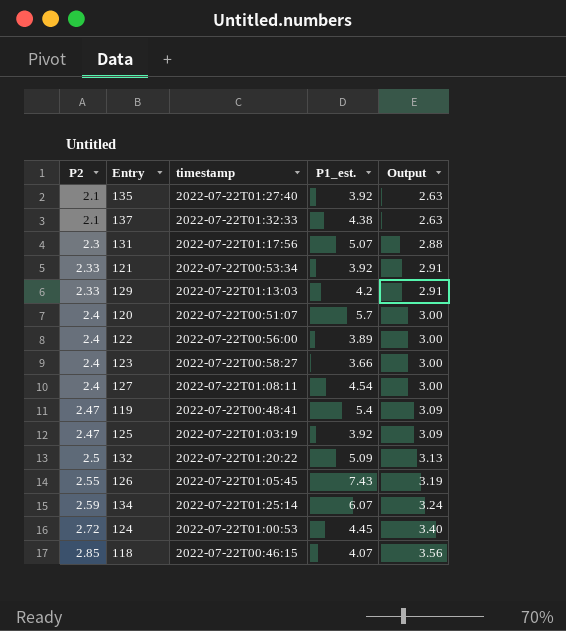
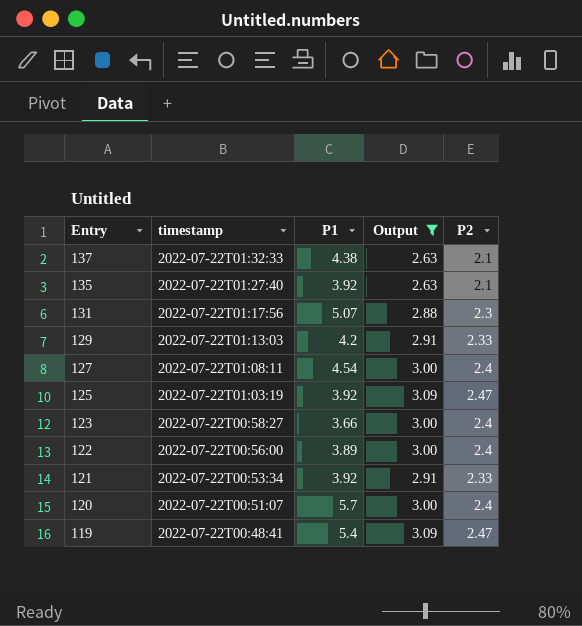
filter: none -> Output <= 3.09
row order: P2 ascending -> Entry descending
column name: P1_est. -> P1
column P2 | position: 1 -> 5

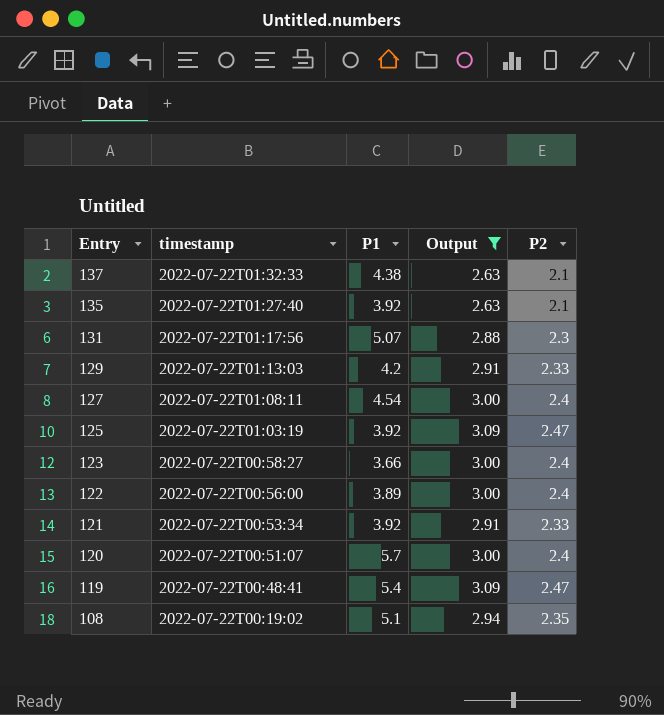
row 108: none -> 2022-07-22T00:19:02 | 5.1 | 2.94 | 2.35

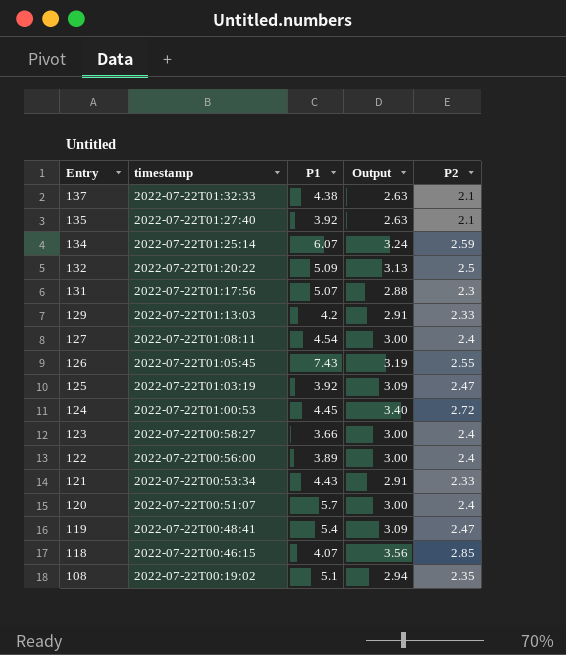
filter: Output <= 3.09 -> none
121 | P1: 3.92 -> 4.43

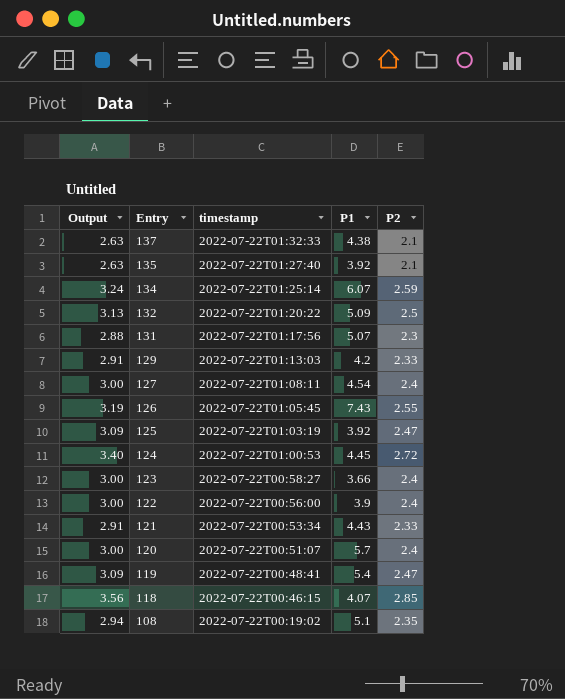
column Output | position: 4 -> 1
122 | P1: 3.89 -> 3.9

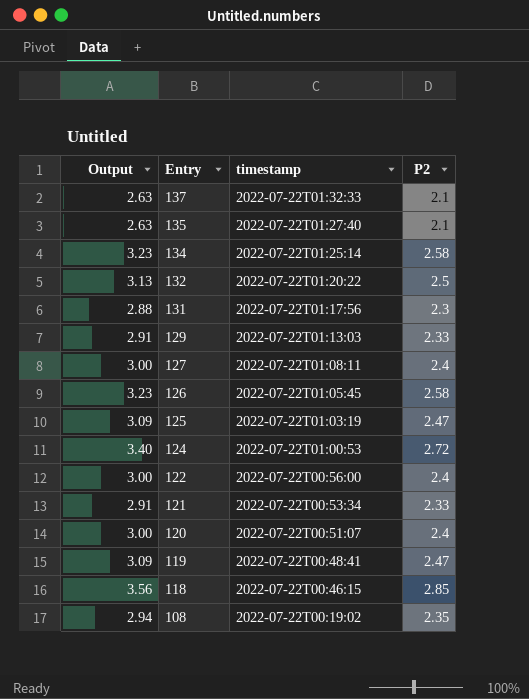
column P1 | position: 4 -> none
row 123: 3.00 | 2022-07-22T00:58:27 | 3.66 | 2.4 -> none
134 | Output: 3.24 -> 3.23
134 | P2: 2.59 -> 2.58
126 | Output: 3.19 -> 3.23
126 | P2: 2.55 -> 2.58

